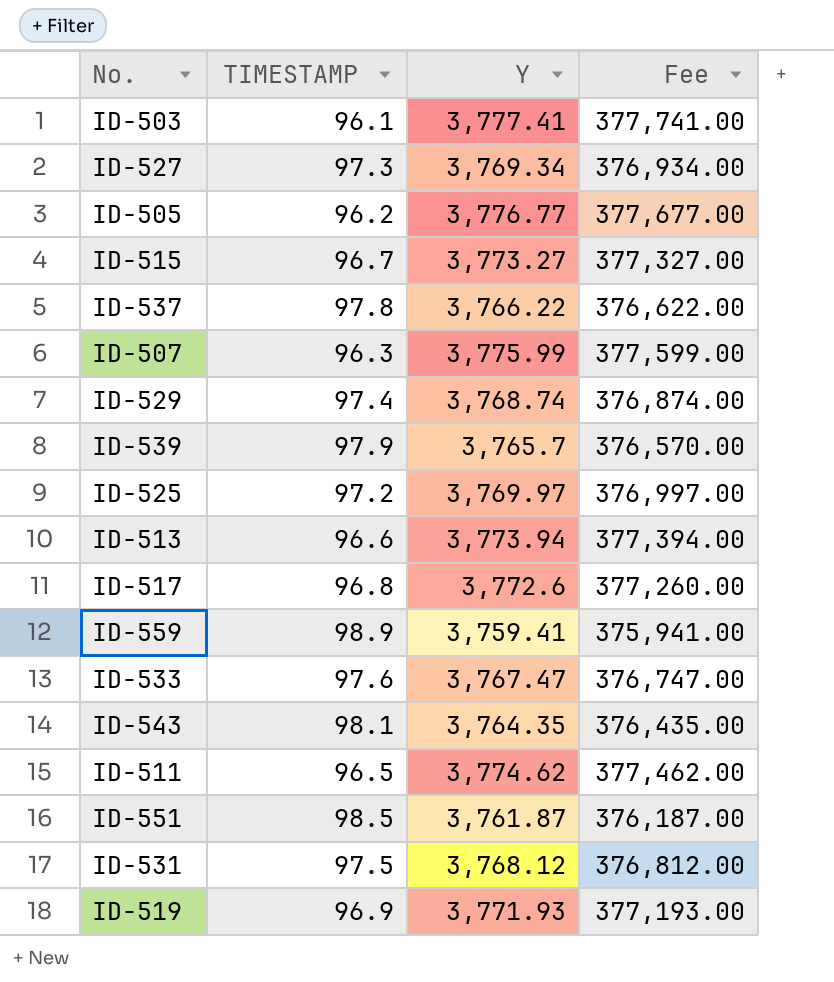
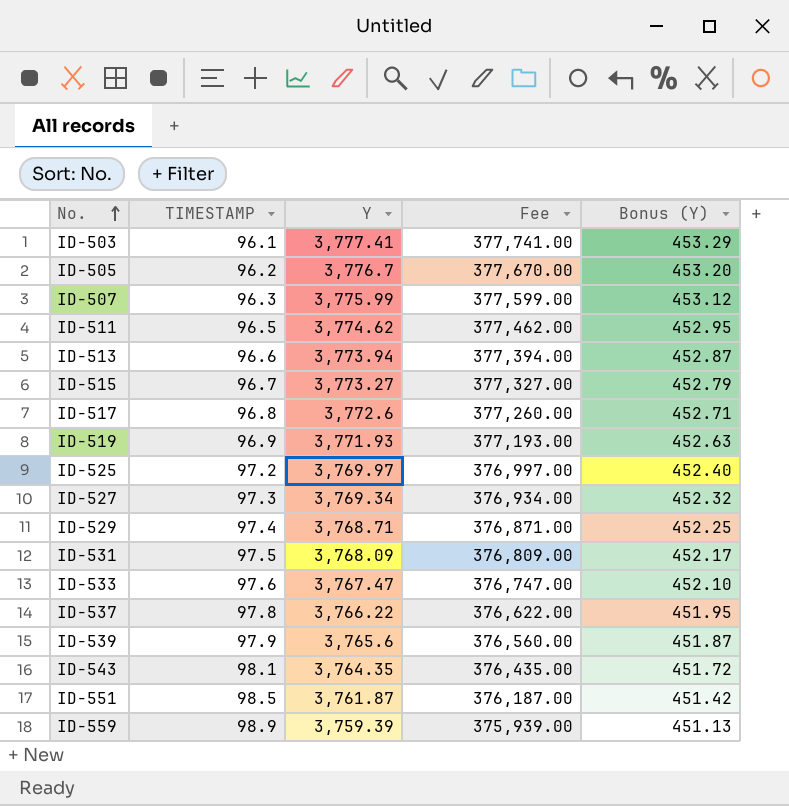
row order: none -> No. ascending
column Bonus (Y) | formula: none -> [Y] * 0.12
ID-505 | Y: 3,776.77 -> 3,776.7
ID-505 | Fee: 377,677.00 -> 377,670.00
ID-529 | Y: 3,768.74 -> 3,768.71
ID-529 | Fee: 376,874.00 -> 376,871.00
ID-531 | Y: 3,768.12 -> 3,768.09
ID-531 | Fee: 376,812.00 -> 376,809.00
ID-539 | Y: 3,765.7 -> 3,765.6
ID-539 | Fee: 376,570.00 -> 376,560.00
ID-559 | Y: 3,759.41 -> 3,759.39
ID-559 | Fee: 375,941.00 -> 375,939.00

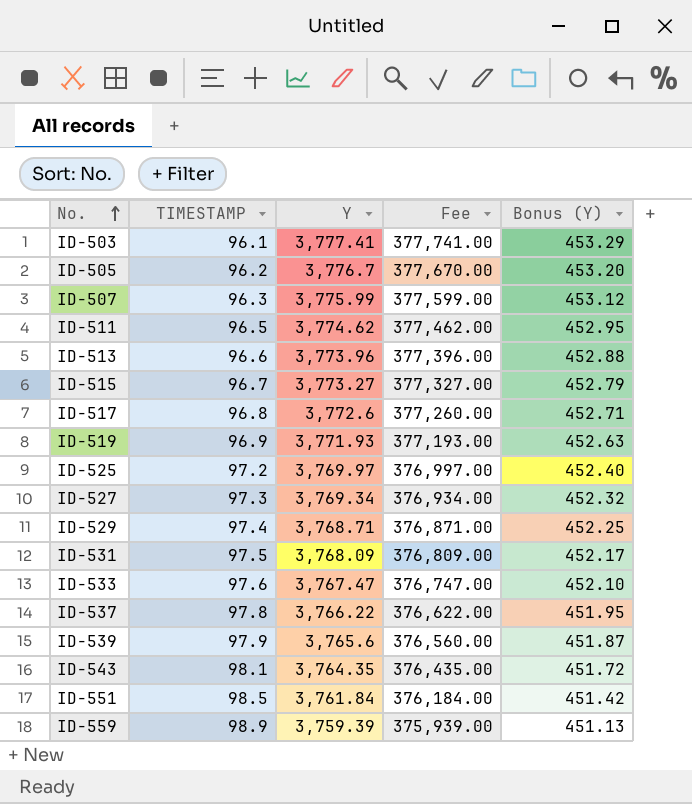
ID-513 | Y: 3,773.94 -> 3,773.96
ID-513 | Fee: 377,394.00 -> 377,396.00
ID-513 | Bonus (Y): 452.87 -> 452.88
ID-551 | Y: 3,761.87 -> 3,761.84
ID-551 | Fee: 376,187.00 -> 376,184.00

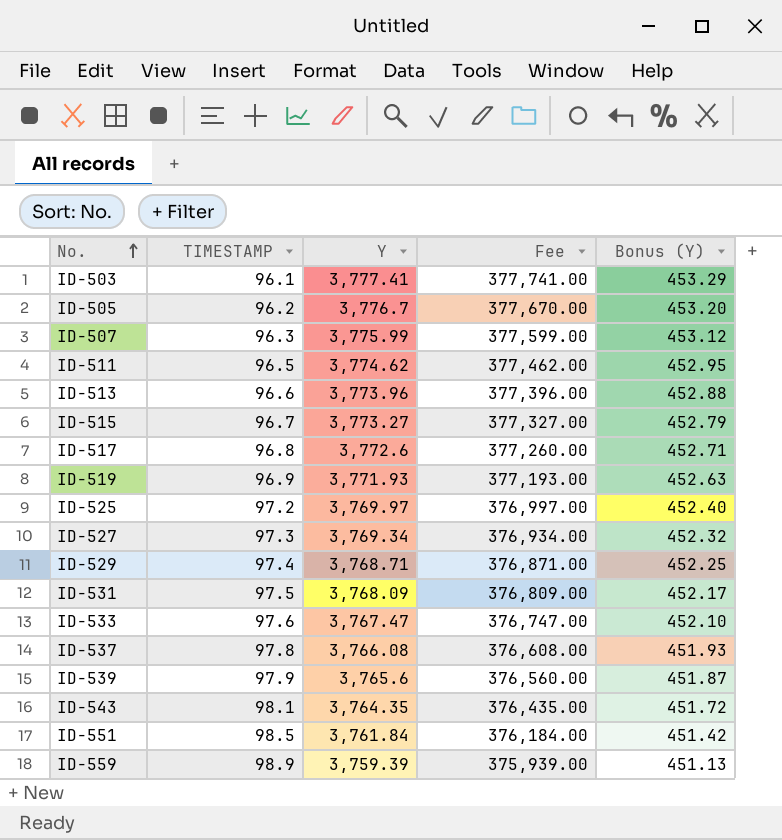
ID-537 | Y: 3,766.22 -> 3,766.08
ID-537 | Fee: 376,622.00 -> 376,608.00
ID-537 | Bonus (Y): 451.95 -> 451.93

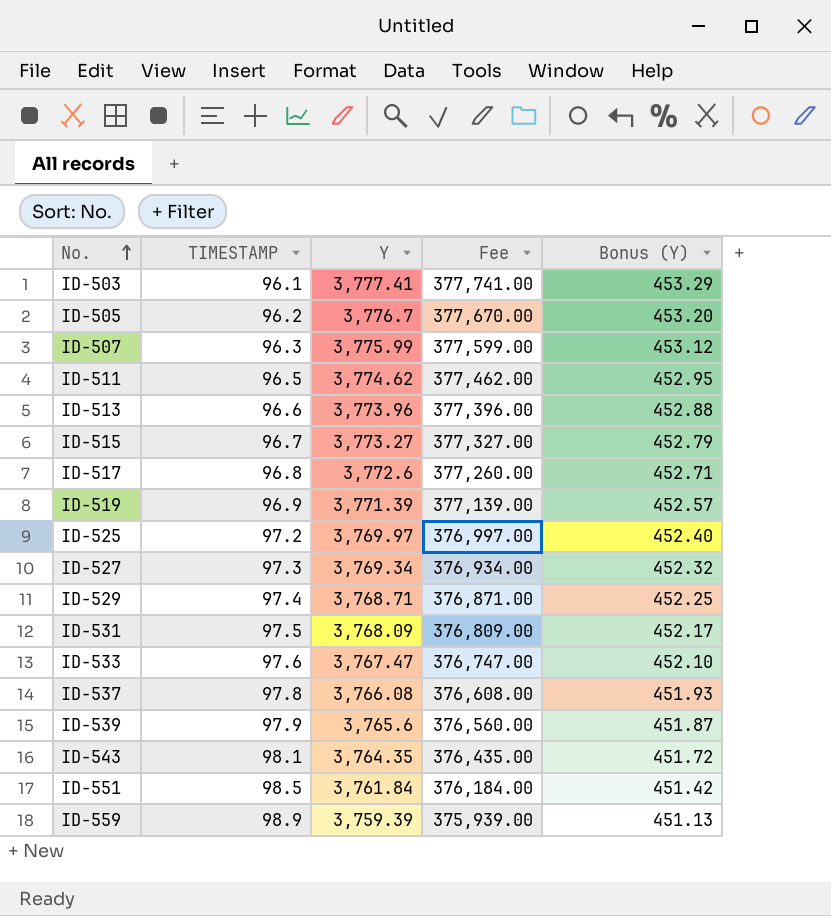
ID-519 | Y: 3,771.93 -> 3,771.39
ID-519 | Fee: 377,193.00 -> 377,139.00
ID-519 | Bonus (Y): 452.63 -> 452.57

